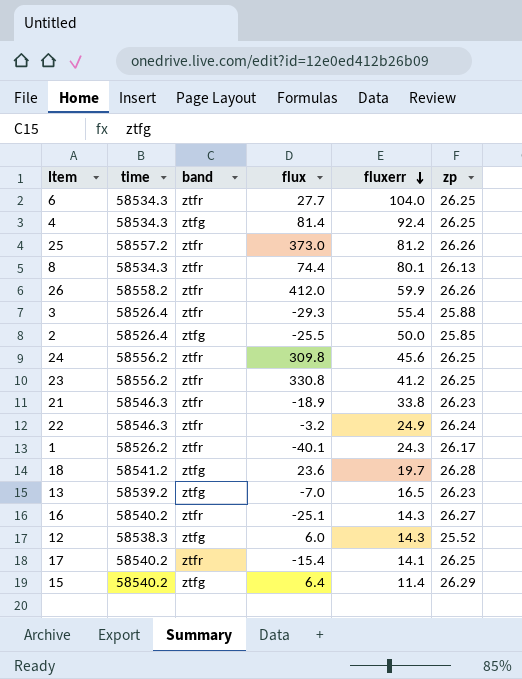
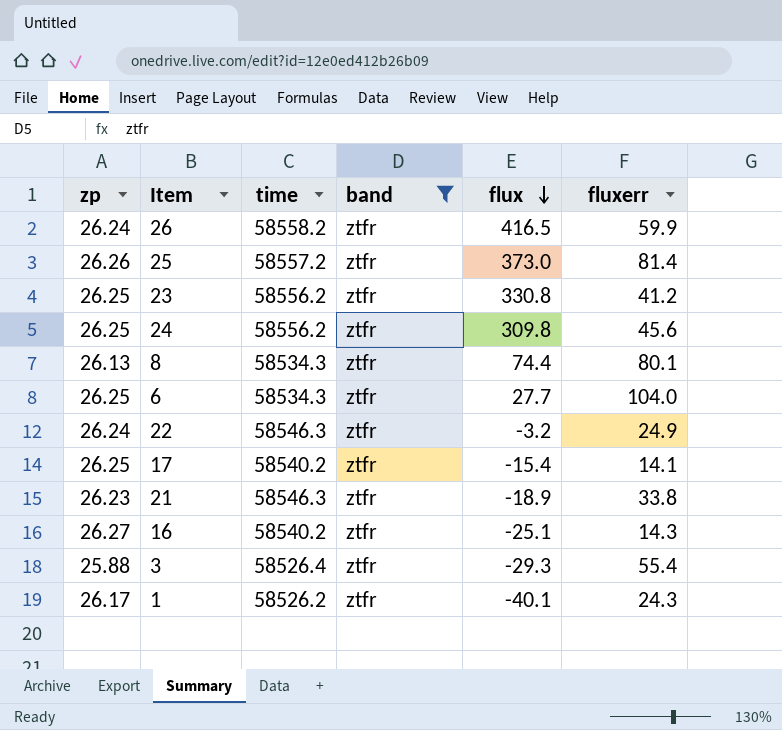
filter: none -> band = ztfr
row order: fluxerr descending -> flux descending
column zp | position: 6 -> 1
26 | zp: 26.26 -> 26.24
26 | flux: 412.0 -> 416.5
25 | fluxerr: 81.2 -> 81.4

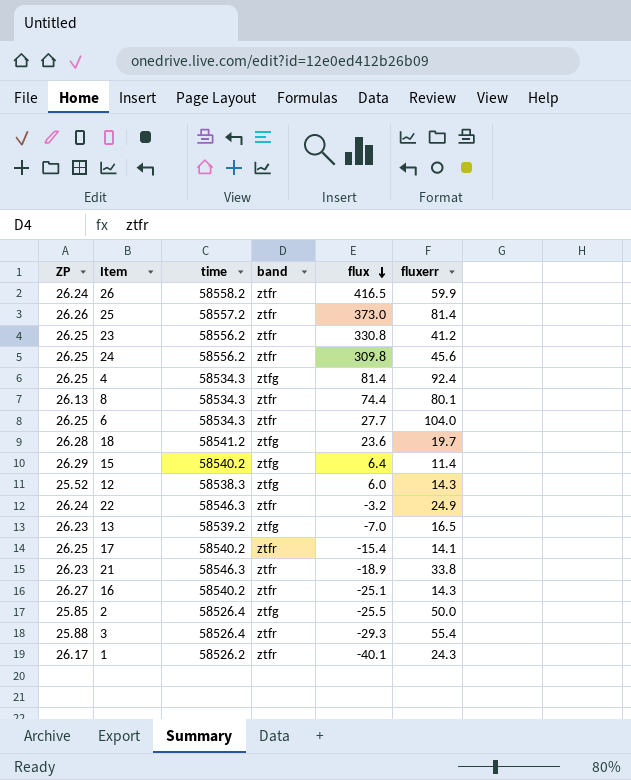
filter: band = ztfr -> none
column name: zp -> ZP

